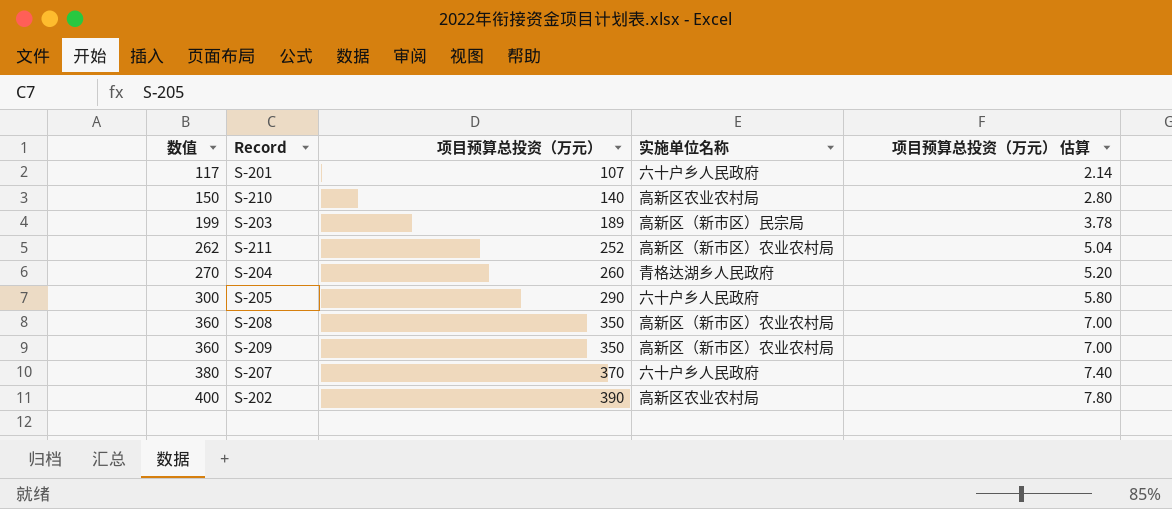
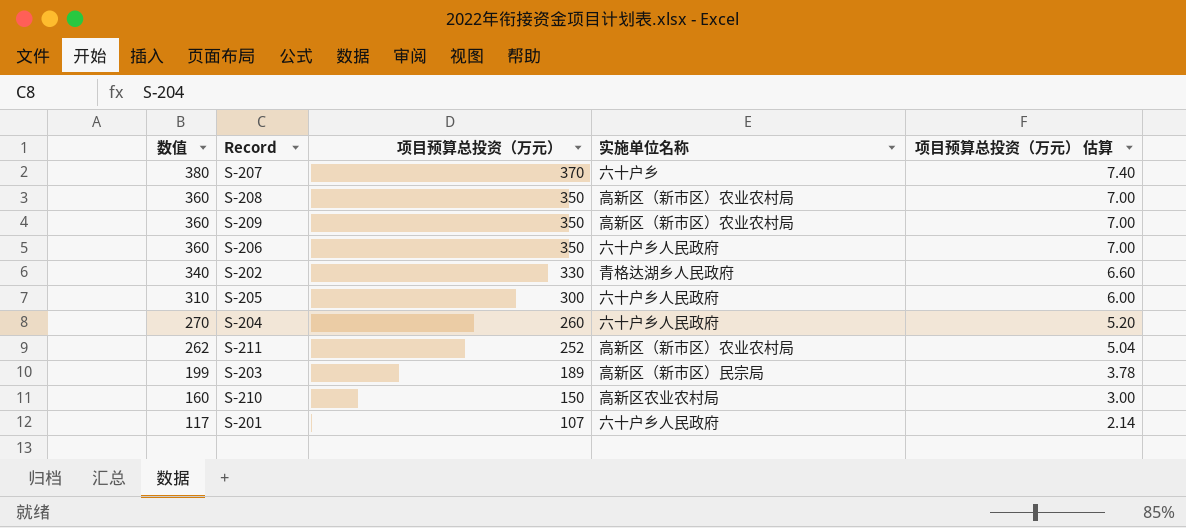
row order: 数值 ascending -> 数值 descending
S-207 | 实施单位名称: 六十户乡人民政府 -> 六十户乡
row S-206: none -> 360 | 350 | 六十户乡人民政府 | 7.00
S-202 | 数值: 400 -> 340
S-202 | 项目预算总投资（万元）: 390 -> 330
S-202 | 实施单位名称: 高新区农业农村局 -> 青格达湖乡人民政府
S-202 | 项目预算总投资（万元） 估算: 7.80 -> 6.60
S-205 | 数值: 300 -> 310
S-205 | 项目预算总投资（万元）: 290 -> 300
S-205 | 项目预算总投资（万元） 估算: 5.80 -> 6.00
S-204 | 实施单位名称: 青格达湖乡人民政府 -> 六十户乡人民政府
S-210 | 数值: 150 -> 160
S-210 | 项目预算总投资（万元）: 140 -> 150
S-210 | 项目预算总投资（万元） 估算: 2.80 -> 3.00

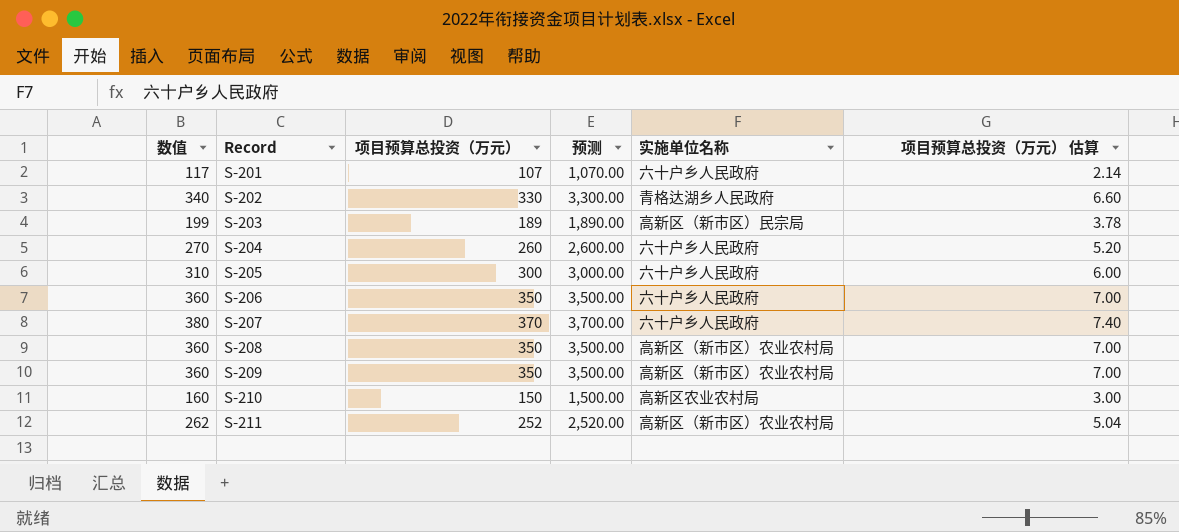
row order: 数值 descending -> Record ascending
column 预测 | formula: none -> [项目预算总投资（万元）] * 10
S-207 | 实施单位名称: 六十户乡 -> 六十户乡人民政府

